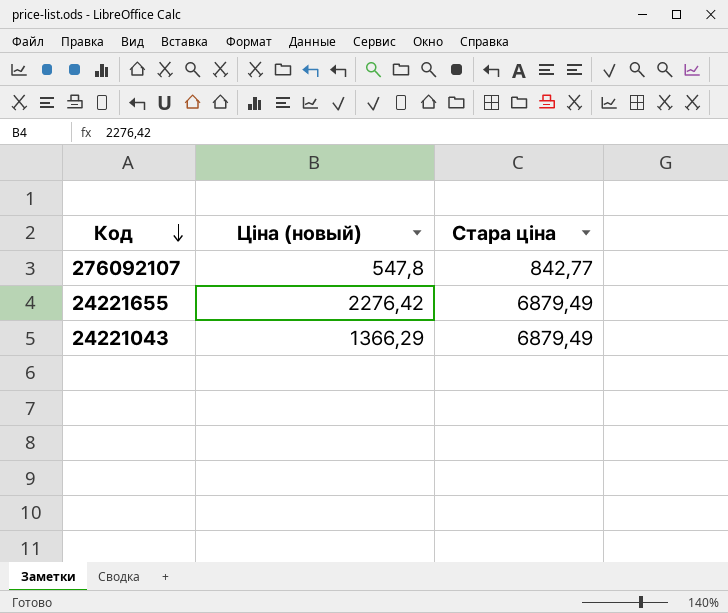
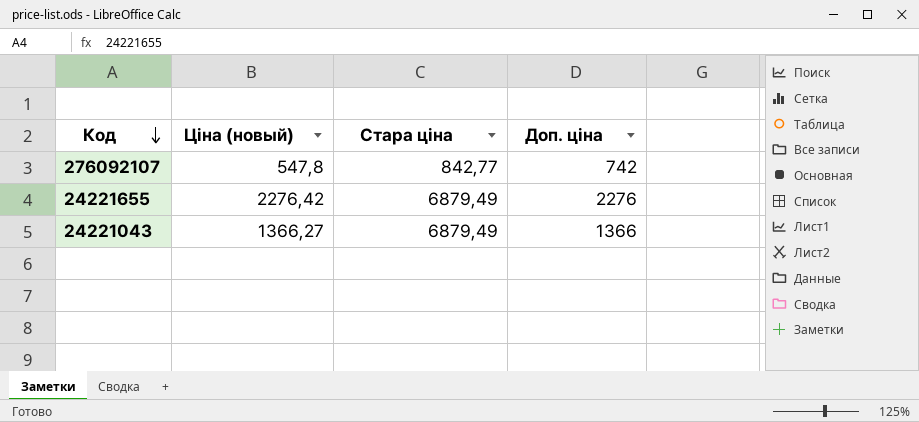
column Доп. ціна | position: none -> 4
24221043 | Ціна (новый): 1366,29 -> 1366,27

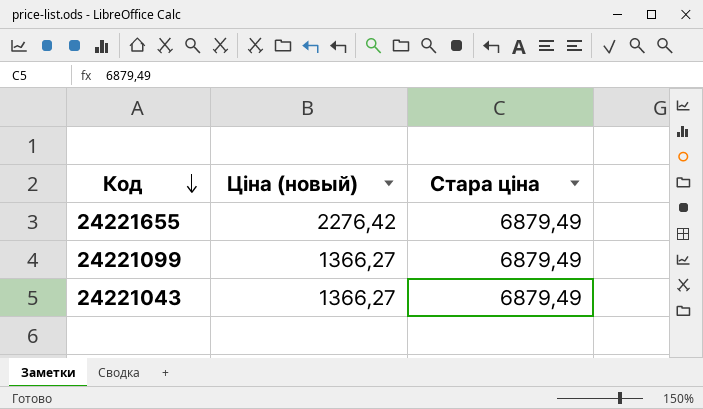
column Доп. ціна | position: 4 -> none
row 276092107: 547,8 | 842,77 | 742 -> none
row 24221099: none -> 1366,27 | 6879,49

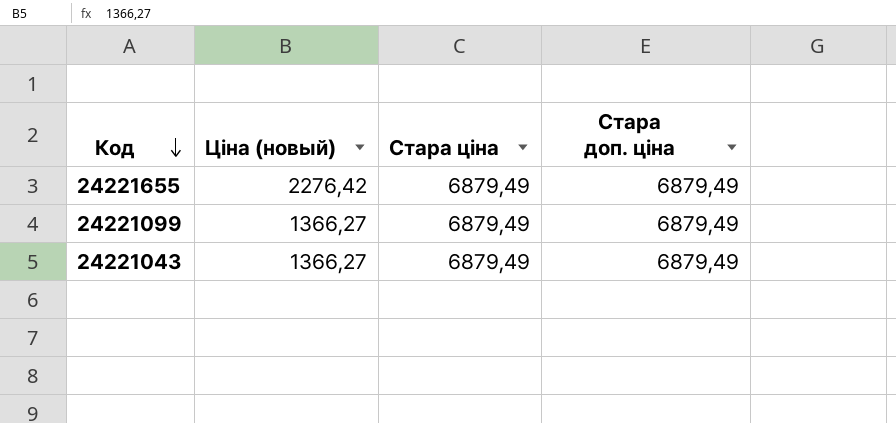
column Стара доп. ціна | position: none -> 4

